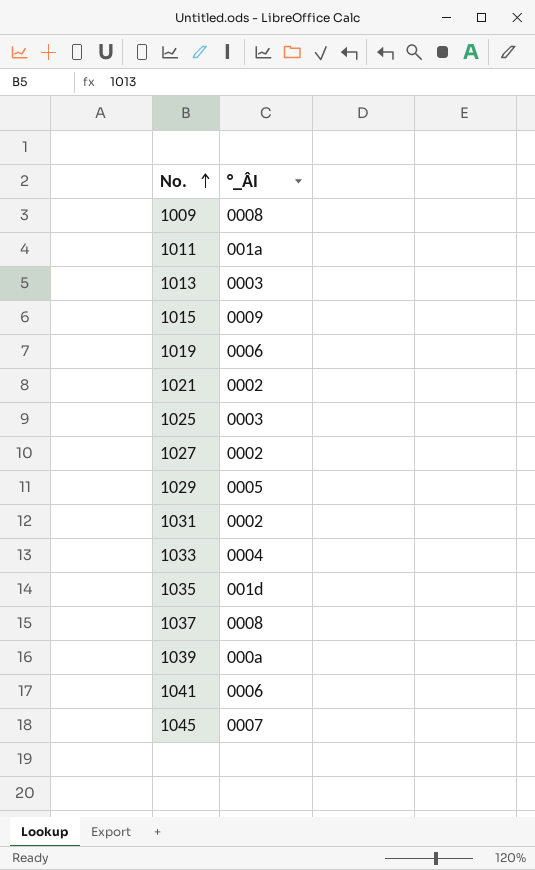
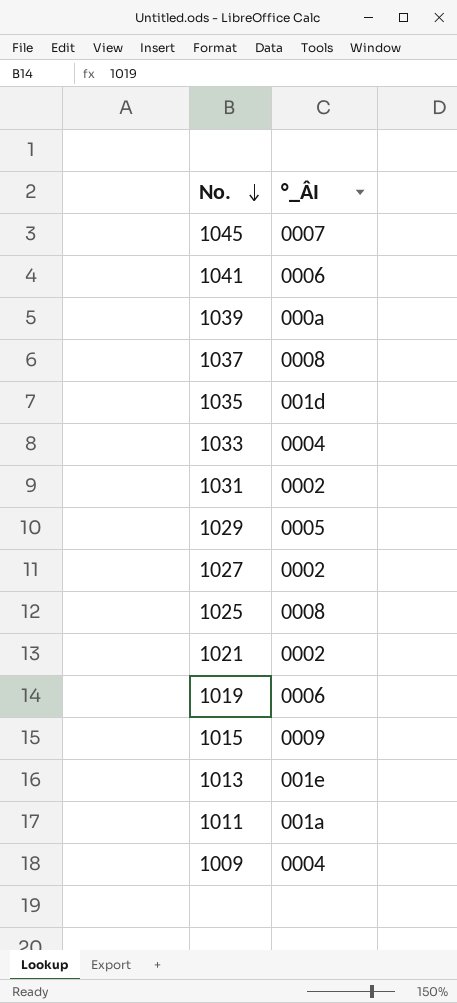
row order: No. ascending -> No. descending
1025 | °_ÂI: 0003 -> 0008
1013 | °_ÂI: 0003 -> 001e
1009 | °_ÂI: 0008 -> 0004

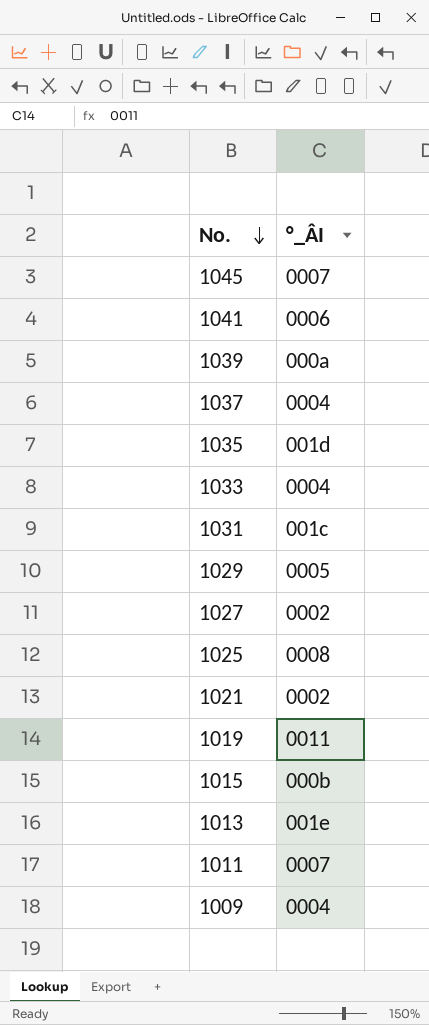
1037 | °_ÂI: 0008 -> 0004
1031 | °_ÂI: 0002 -> 001c
1019 | °_ÂI: 0006 -> 0011
1015 | °_ÂI: 0009 -> 000b
1011 | °_ÂI: 001a -> 0007

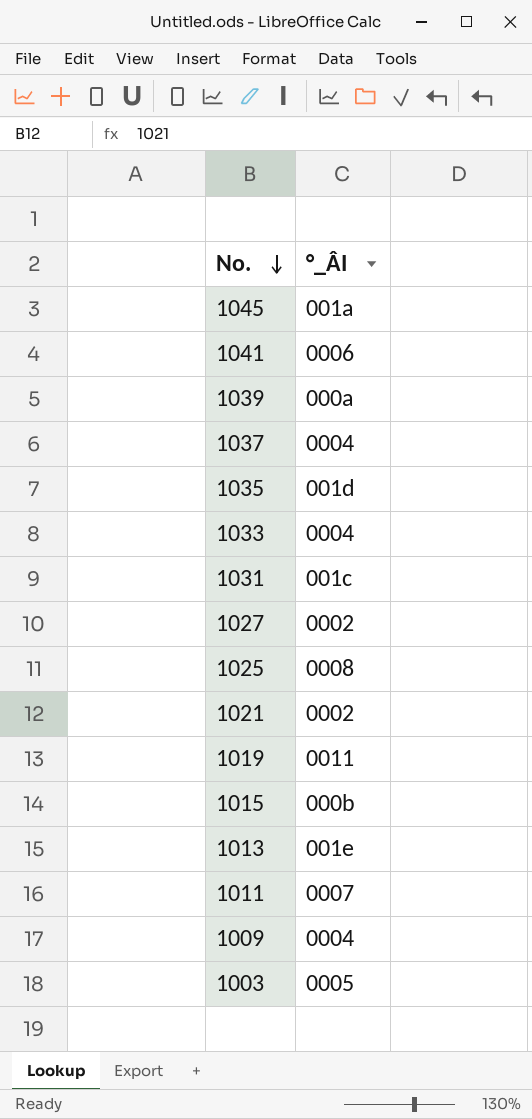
row 1029: 0005 -> none
1045 | °_ÂI: 0007 -> 001a
row 1003: none -> 0005

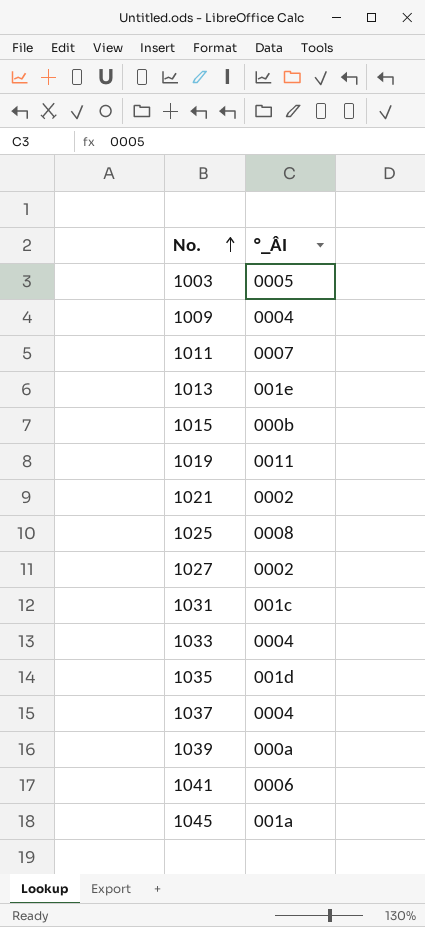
row order: No. descending -> No. ascending

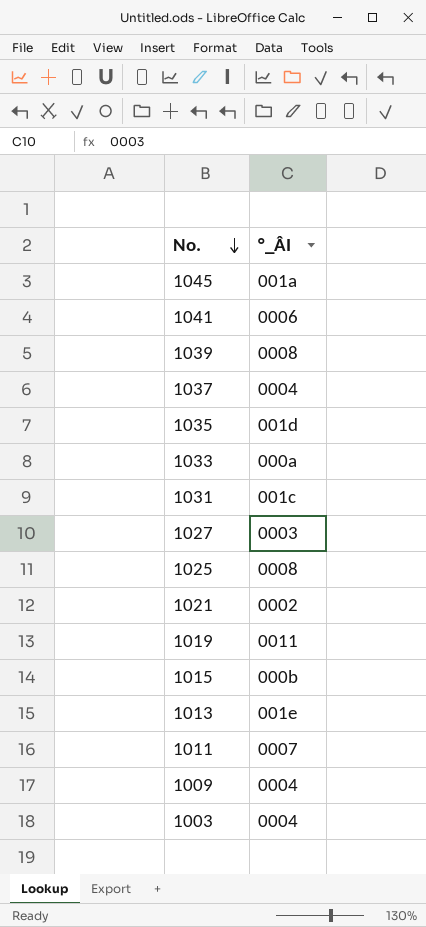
row order: No. ascending -> No. descending
1039 | °_ÂI: 000a -> 0008
1033 | °_ÂI: 0004 -> 000a
1027 | °_ÂI: 0002 -> 0003
1003 | °_ÂI: 0005 -> 0004

